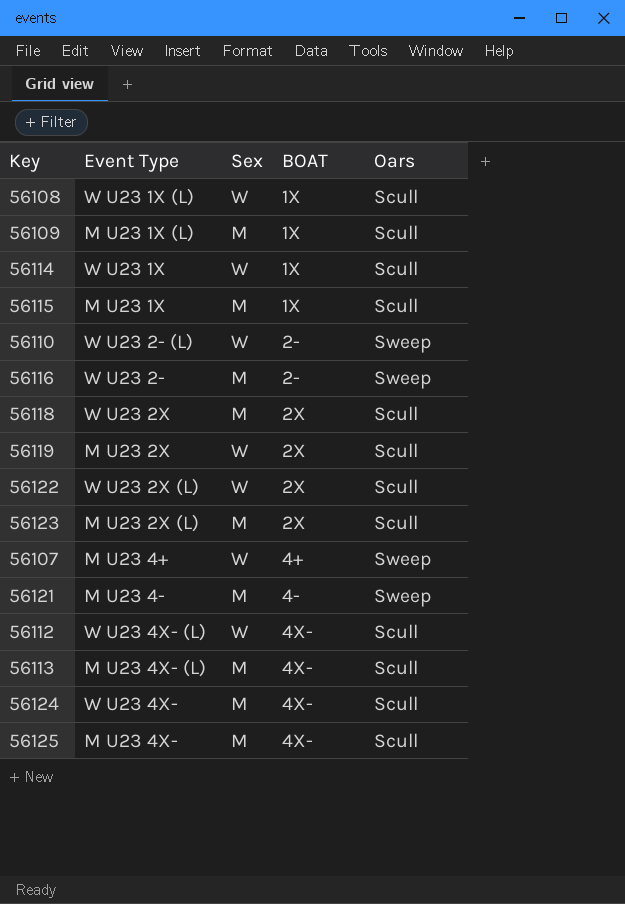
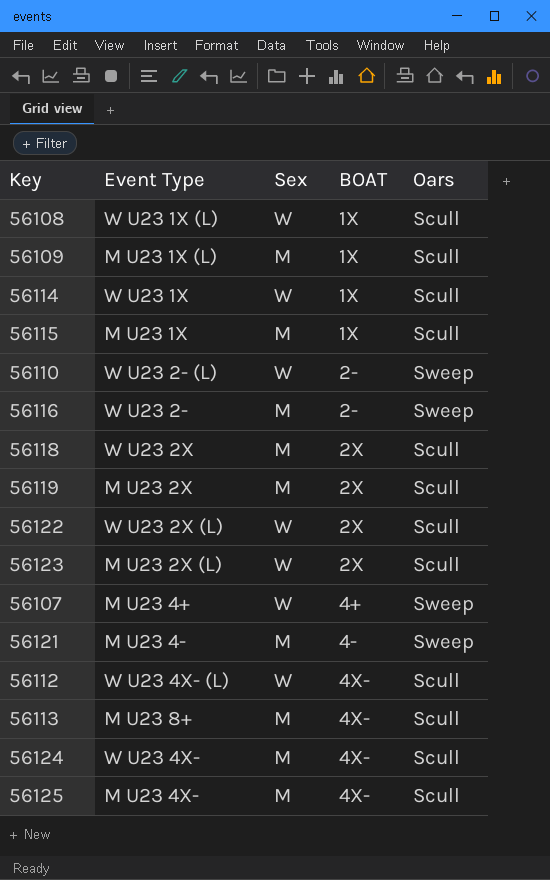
56119 | Sex: W -> M
56123 | Sex: M -> W
56113 | Event Type: M U23 4X- (L) -> M U23 8+

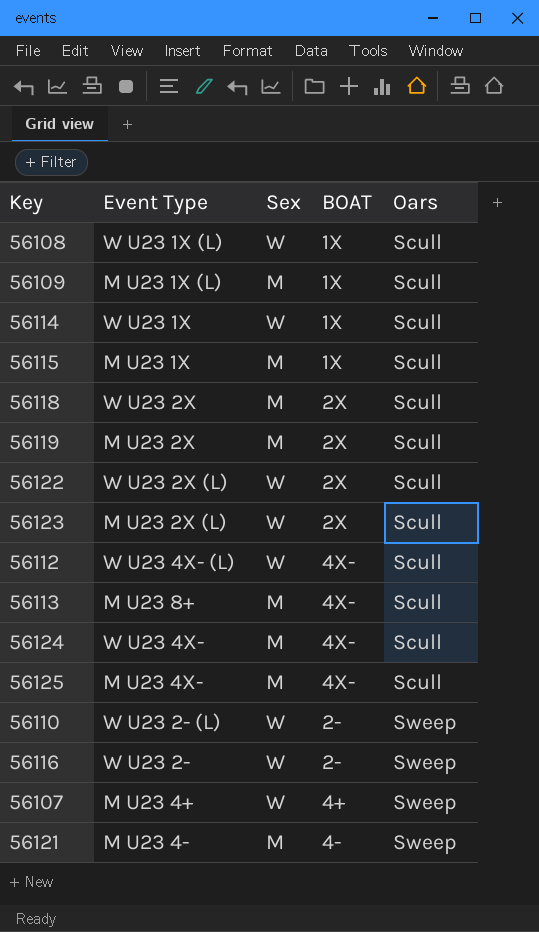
row order: BOAT ascending -> Oars ascending
56116 | Sex: M -> W

